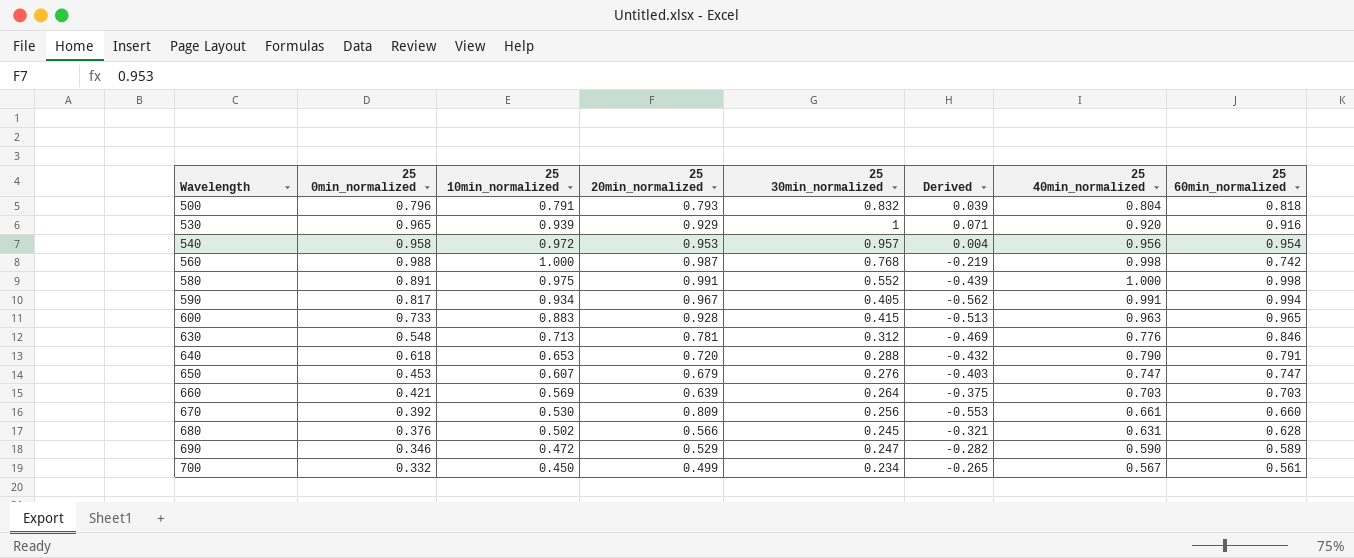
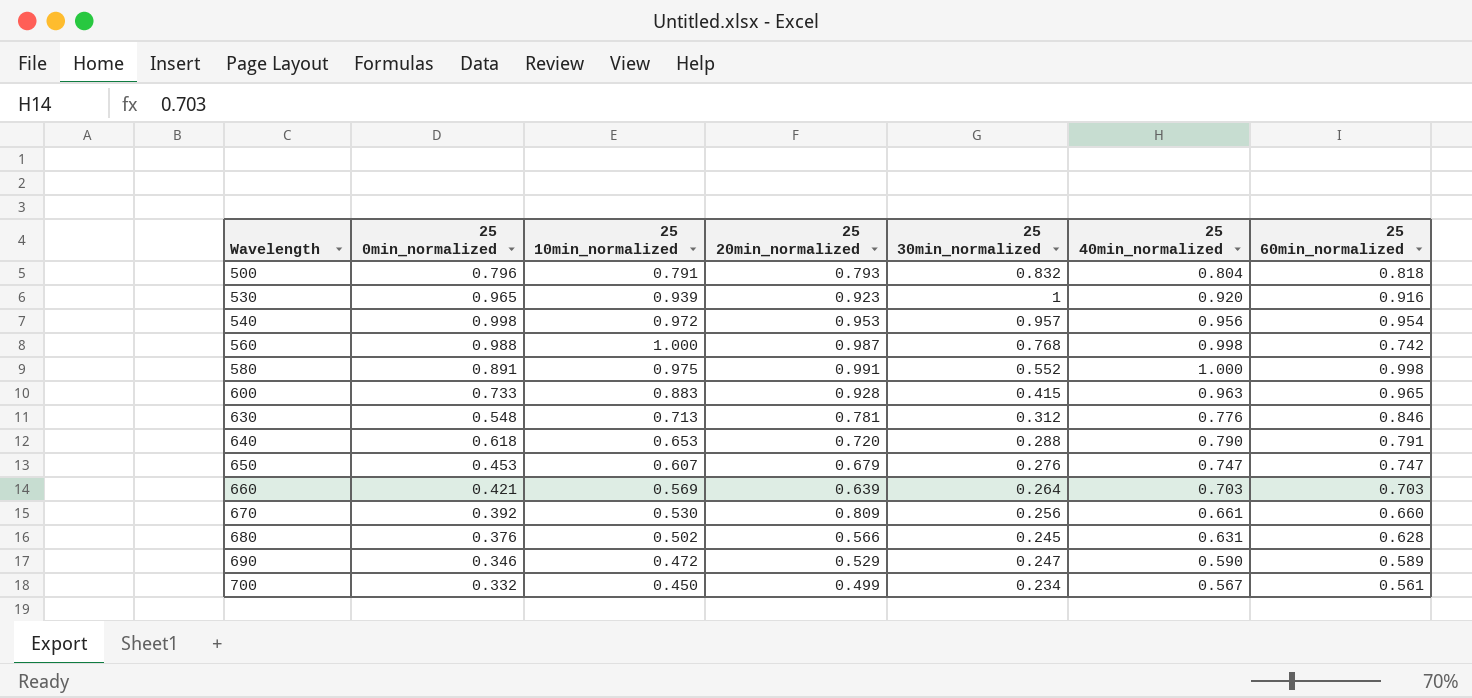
column Derived | formula: [25 30min_normalized] - [25 20min_normalized] -> none
row 590: 0.817 | 0.934 | 0.967 | 0.405 | -0.562 | 0.991 | 0.994 -> none
530 | 25 20min_normalized: 0.929 -> 0.923
540 | 25 0min_normalized: 0.958 -> 0.998

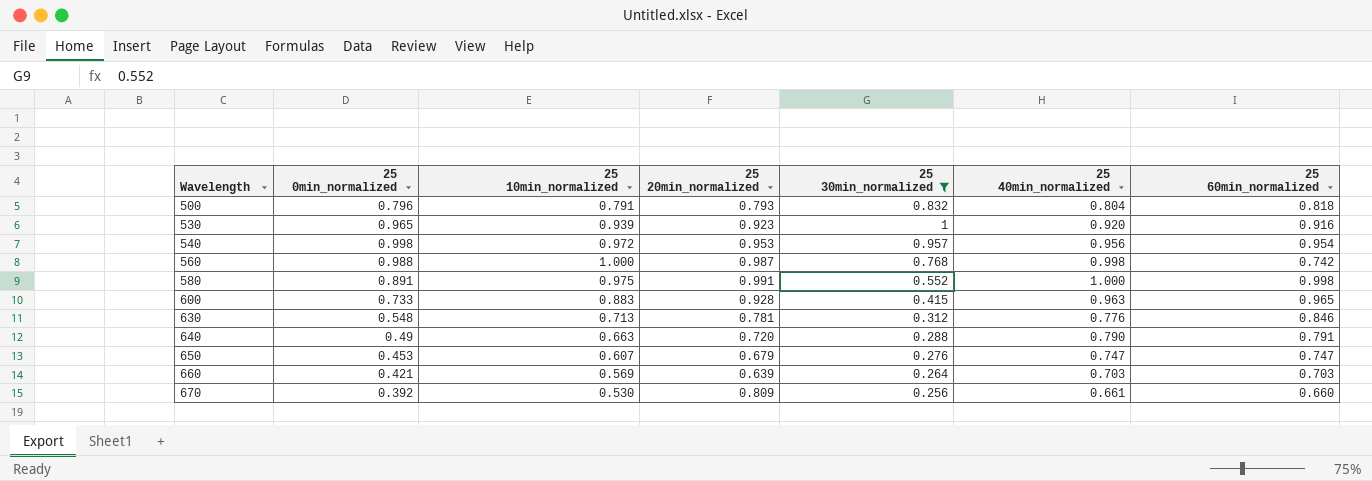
filter: none -> 25 30min_normalized >= 0.256
640 | 25 0min_normalized: 0.618 -> 0.49
640 | 25 10min_normalized: 0.653 -> 0.663

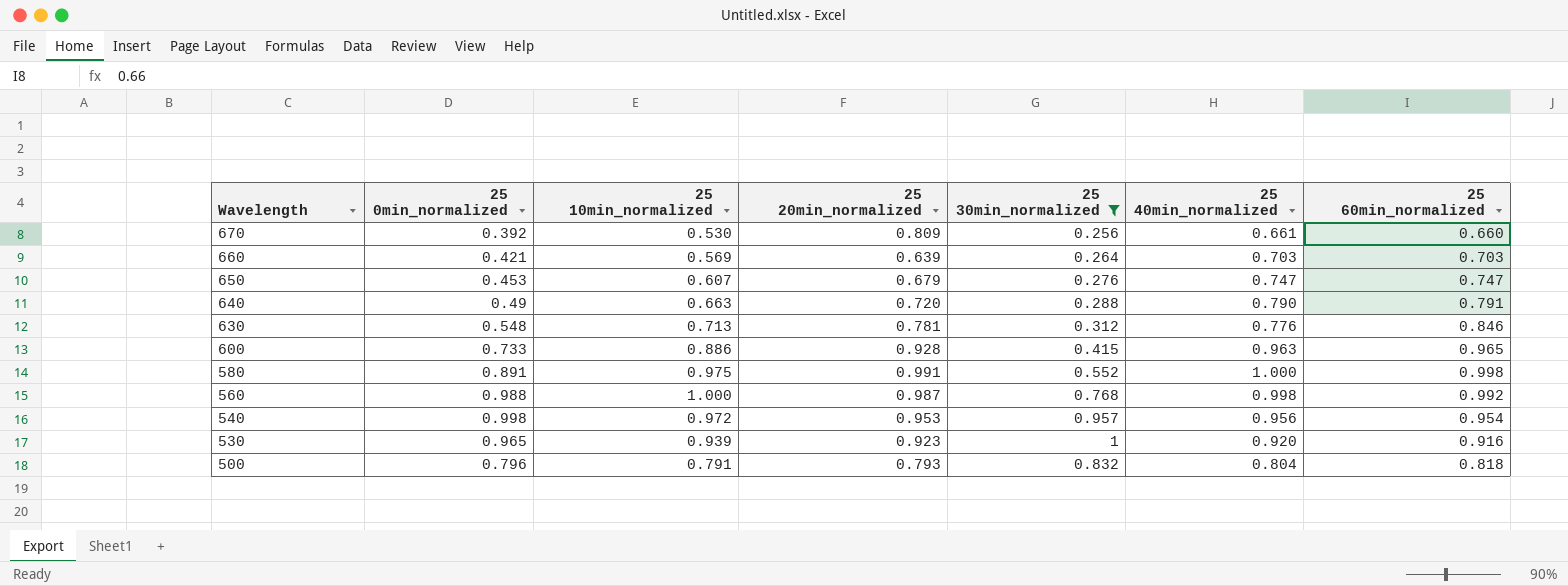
row order: Wavelength ascending -> Wavelength descending
600 | 25 10min_normalized: 0.883 -> 0.886
560 | 25 60min_normalized: 0.742 -> 0.992

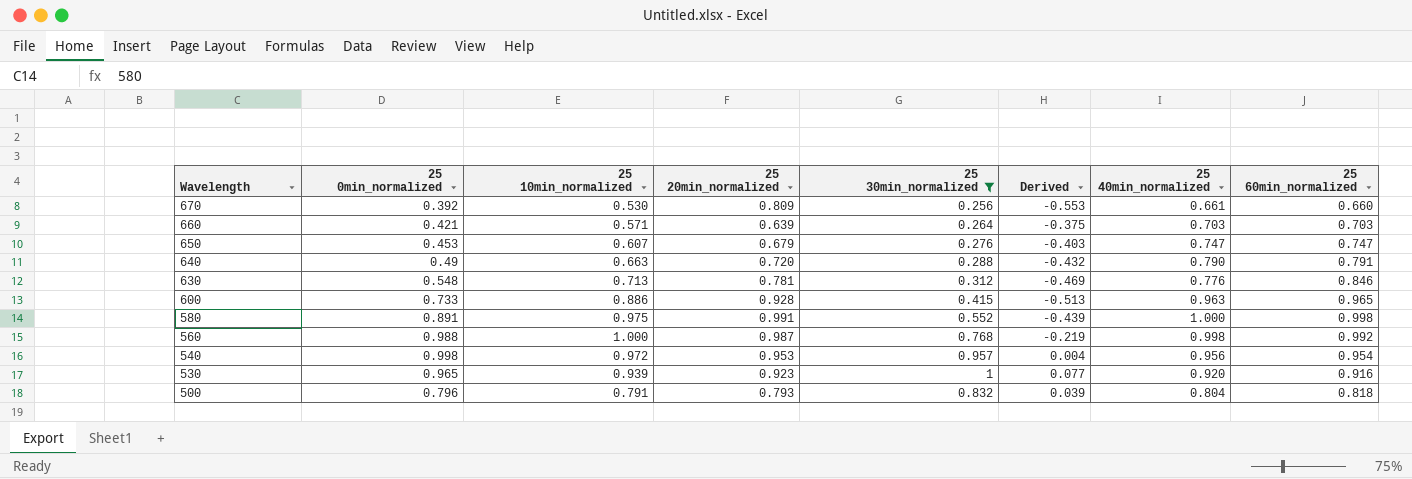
column Derived | formula: none -> [25 30min_normalized] - [25 20min_normalized]
660 | 25 10min_normalized: 0.569 -> 0.571

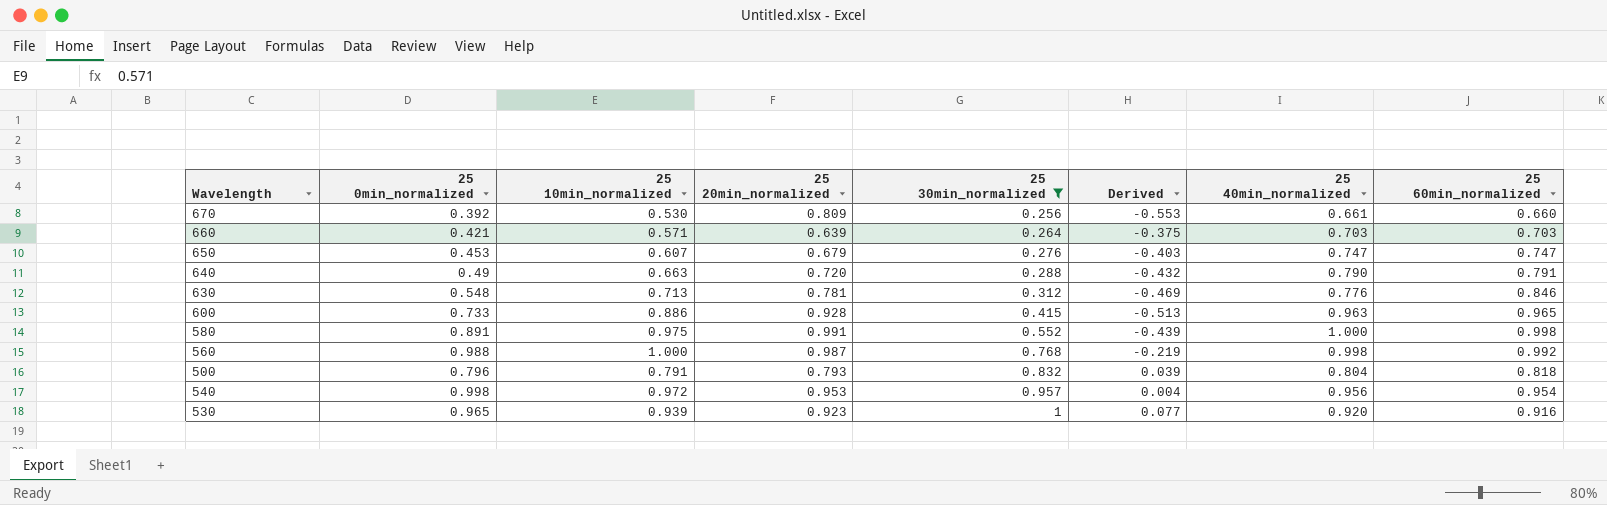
row order: Wavelength descending -> 25 30min_normalized ascending

